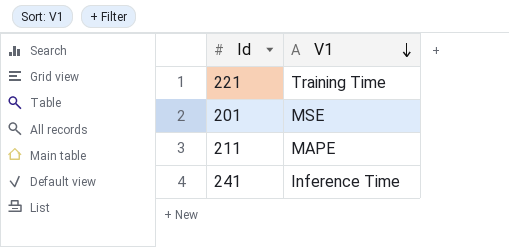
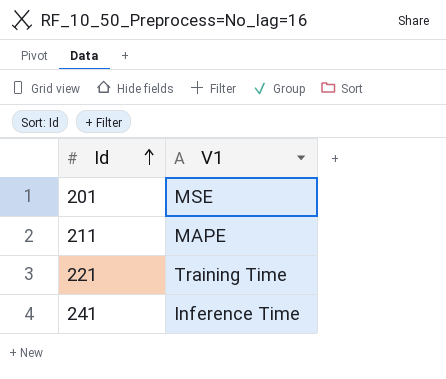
row order: V1 descending -> Id ascending

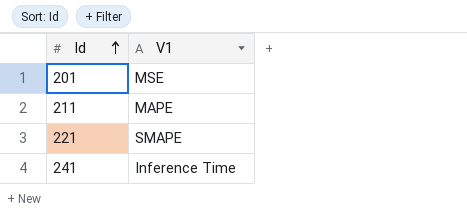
221 | V1: Training Time -> SMAPE

